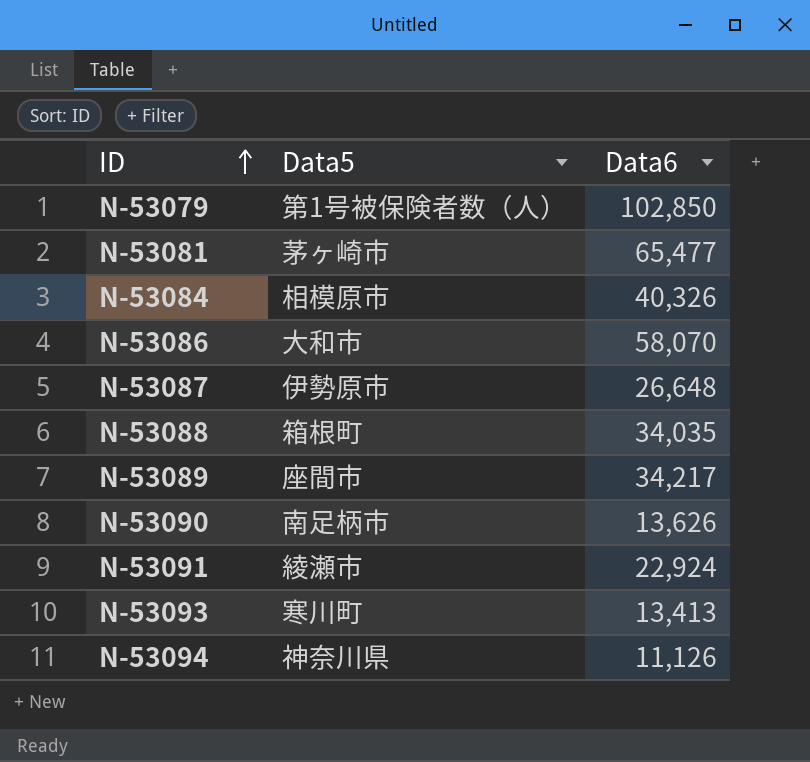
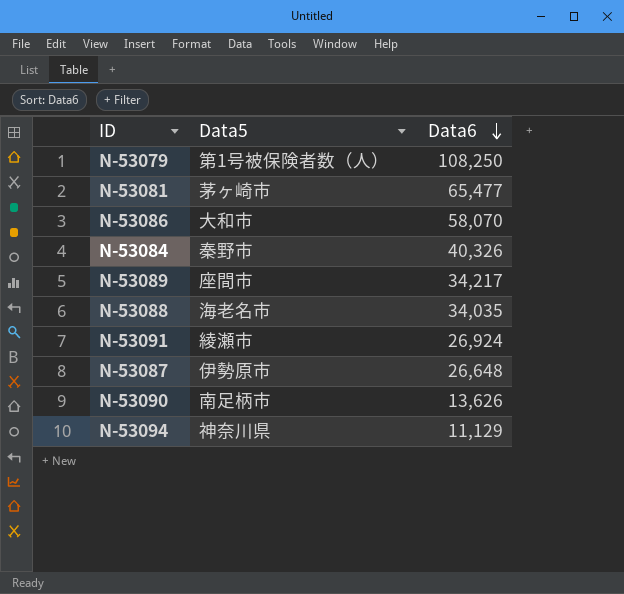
row order: ID ascending -> Data6 descending
row N-53093: 寒川町 | 13,413 -> none
N-53079 | Data6: 102,850 -> 108,250
N-53084 | Data5: 相模原市 -> 秦野市
N-53088 | Data5: 箱根町 -> 海老名市
N-53091 | Data6: 22,924 -> 26,924
N-53094 | Data6: 11,126 -> 11,129

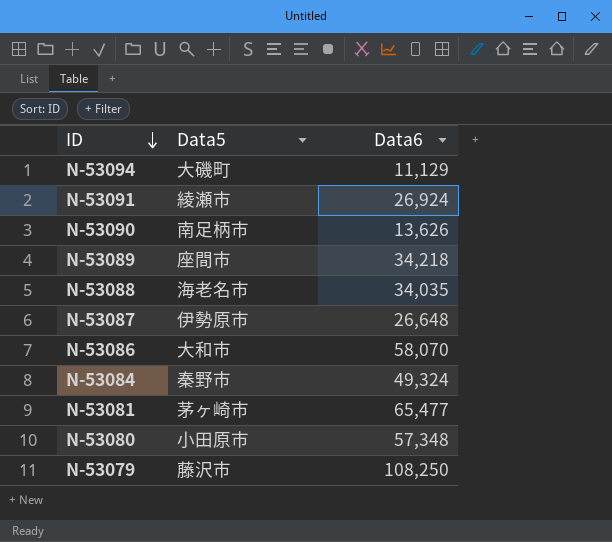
row order: Data6 descending -> ID descending
N-53094 | Data5: 神奈川県 -> 大磯町
N-53089 | Data6: 34,217 -> 34,218
N-53084 | Data6: 40,326 -> 49,324
row N-53080: none -> 小田原市 | 57,348
N-53079 | Data5: 第1号被保険者数（人） -> 藤沢市

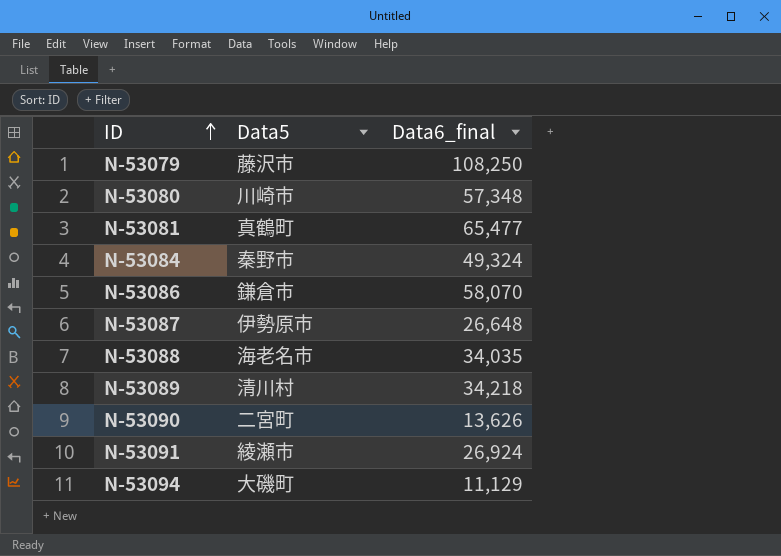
row order: ID descending -> ID ascending
column name: Data6 -> Data6_final
N-53080 | Data5: 小田原市 -> 川崎市
N-53081 | Data5: 茅ヶ崎市 -> 真鶴町
N-53086 | Data5: 大和市 -> 鎌倉市
N-53089 | Data5: 座間市 -> 清川村
N-53090 | Data5: 南足柄市 -> 二宮町

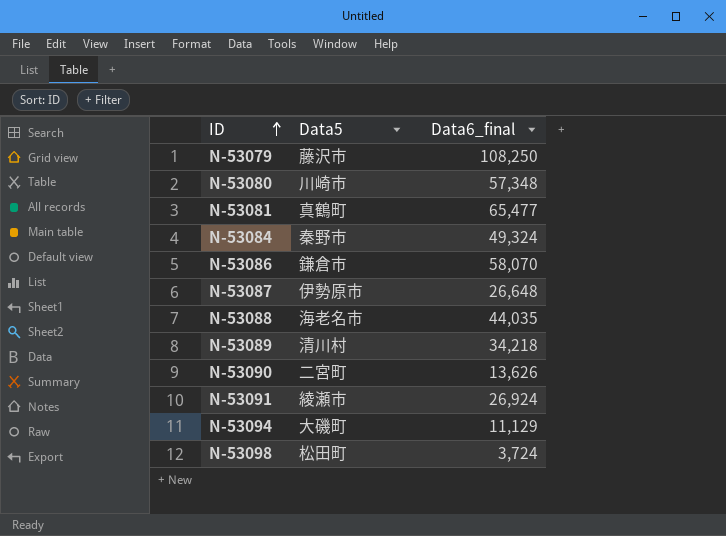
N-53088 | Data6_final: 34,035 -> 44,035
row N-53098: none -> 松田町 | 3,724

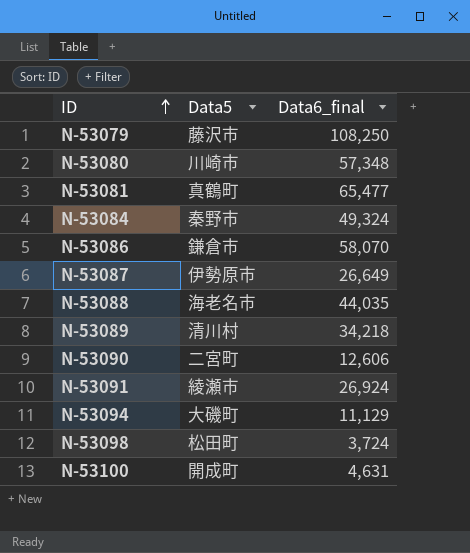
N-53087 | Data6_final: 26,648 -> 26,649
N-53090 | Data6_final: 13,626 -> 12,606
row N-53100: none -> 開成町 | 4,631

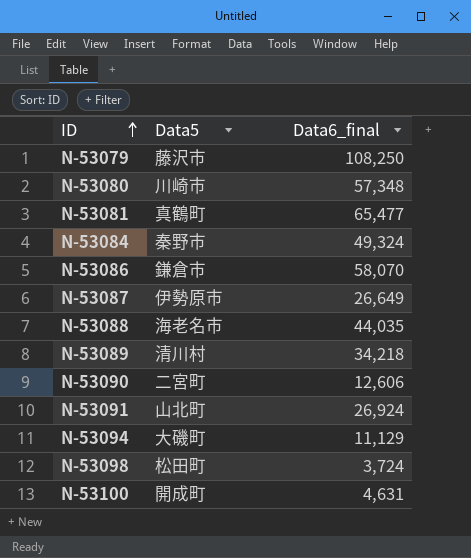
N-53091 | Data5: 綾瀬市 -> 山北町

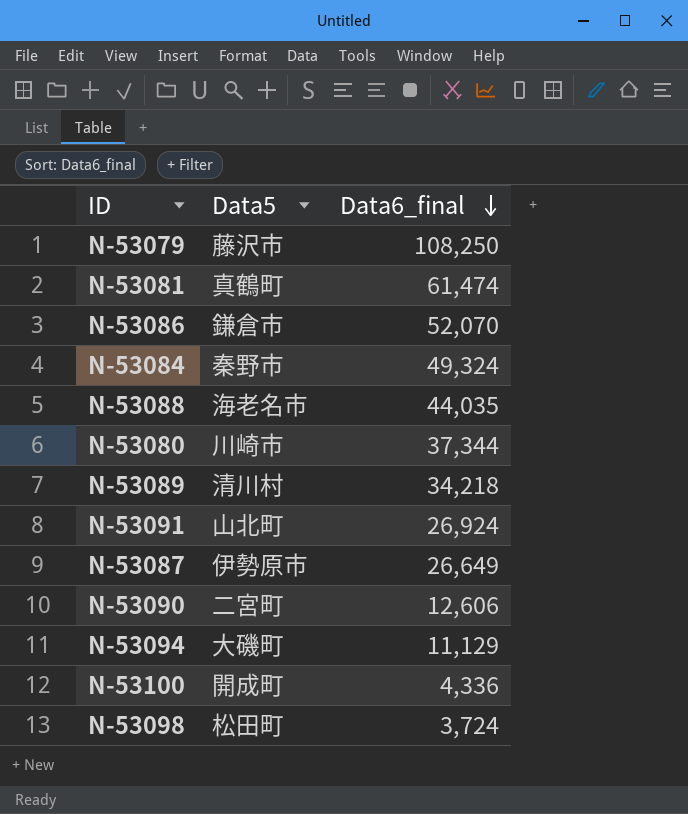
row order: ID ascending -> Data6_final descending
N-53081 | Data6_final: 65,477 -> 61,474
N-53086 | Data6_final: 58,070 -> 52,070
N-53080 | Data6_final: 57,348 -> 37,344
N-53100 | Data6_final: 4,631 -> 4,336

